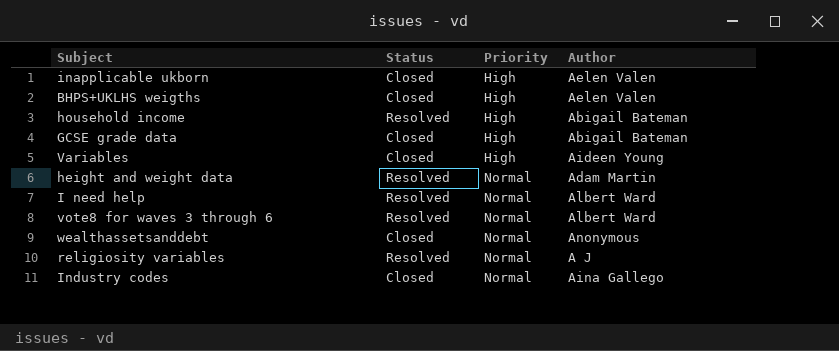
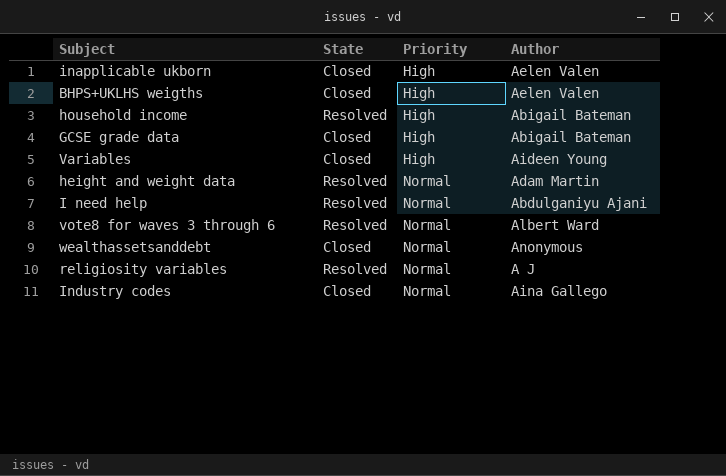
column name: Status -> State
I need help | Author: Albert Ward -> Abdulganiyu Ajani

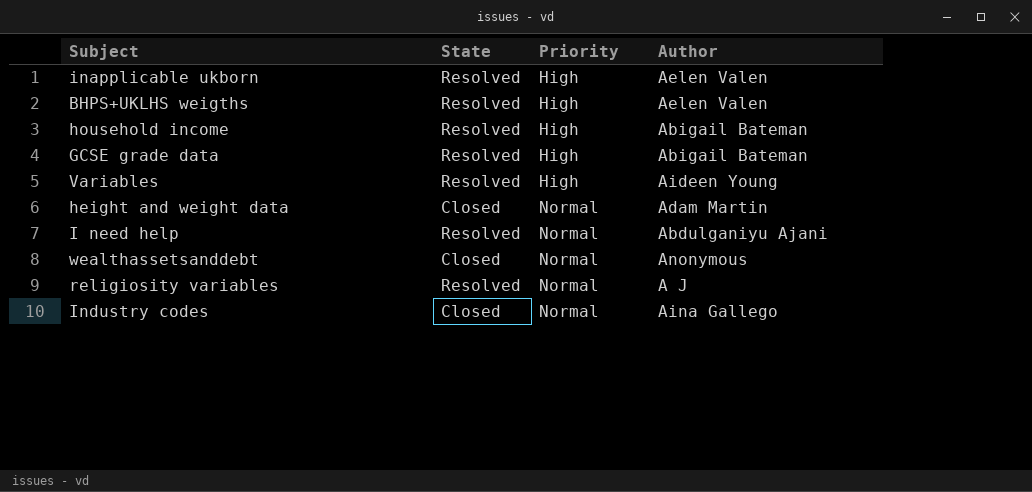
row vote8 for waves 3 through 6: Resolved | Normal | Albert Ward -> none
inapplicable ukborn | State: Closed -> Resolved
BHPS+UKLHS weigths | State: Closed -> Resolved
GCSE grade data | State: Closed -> Resolved
Variables | State: Closed -> Resolved
height and weight data | State: Resolved -> Closed

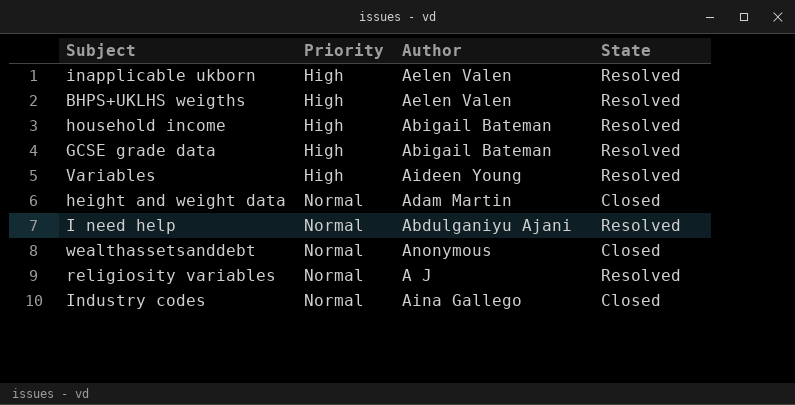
column State | position: 2 -> 4

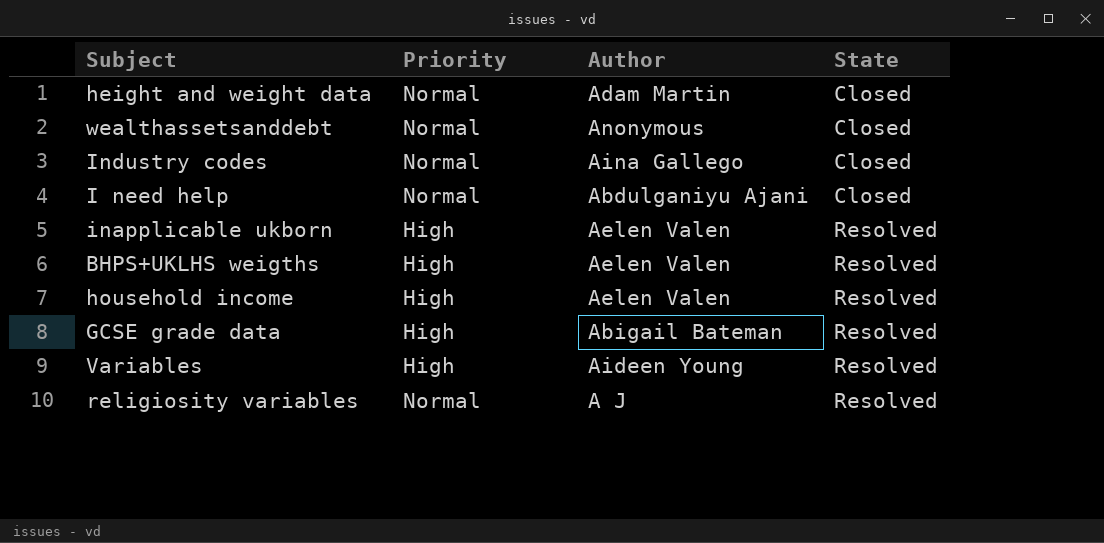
row order: Priority ascending -> State ascending
I need help | State: Resolved -> Closed
household income | Author: Abigail Bateman -> Aelen Valen

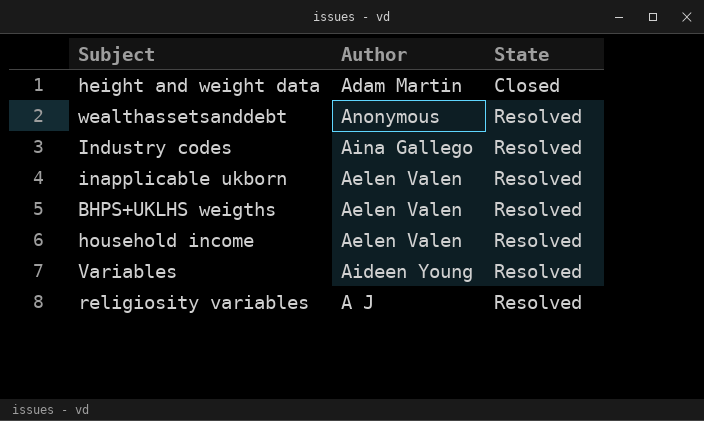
column Priority | position: 2 -> none
row I need help: Normal | Abdulganiyu Ajani | Closed -> none
row GCSE grade data: High | Abigail Bateman | Resolved -> none
wealthassetsanddebt | State: Closed -> Resolved
Industry codes | State: Closed -> Resolved

